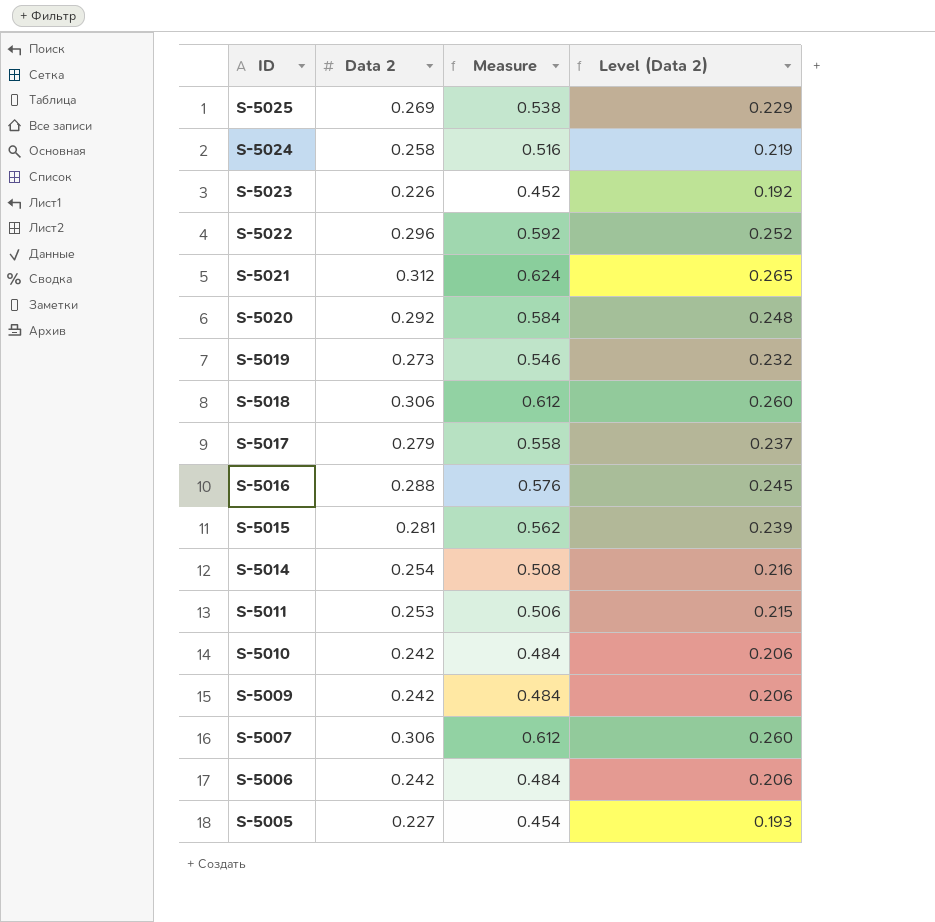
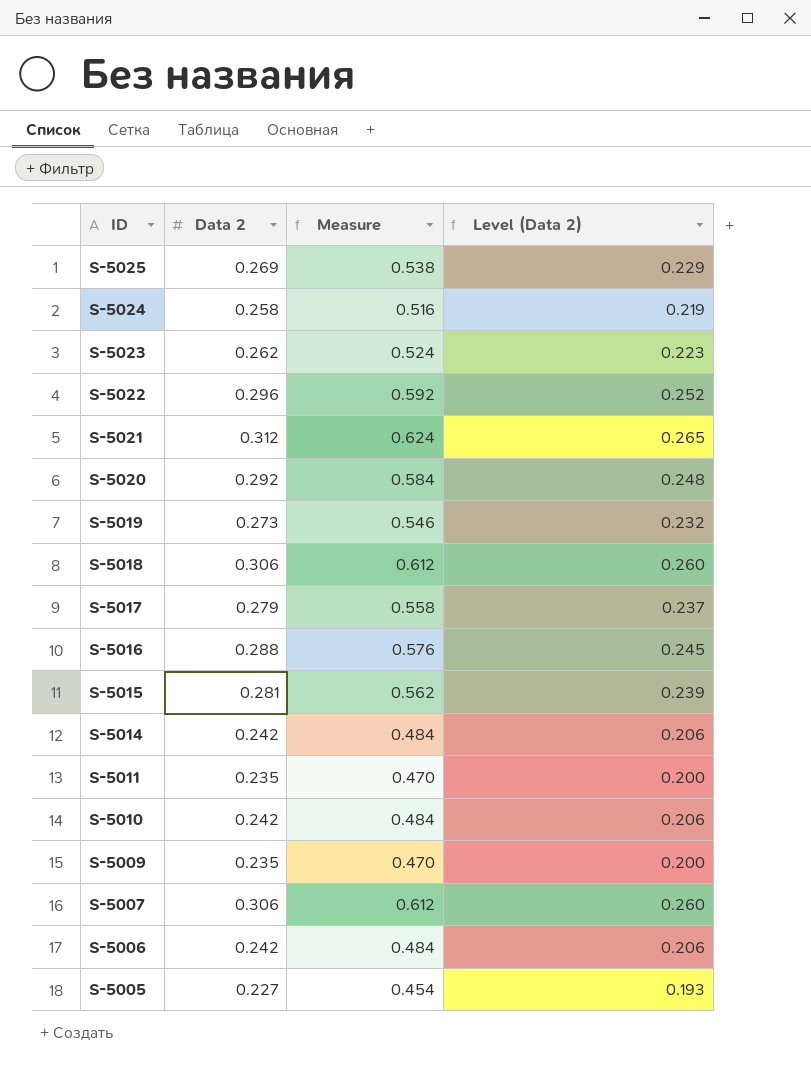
S-5023 | Data 2: 0.226 -> 0.262
S-5023 | Measure: 0.452 -> 0.524
S-5023 | Level (Data 2): 0.192 -> 0.223
S-5014 | Data 2: 0.254 -> 0.242
S-5014 | Measure: 0.508 -> 0.484
S-5014 | Level (Data 2): 0.216 -> 0.206
S-5011 | Data 2: 0.253 -> 0.235
S-5011 | Measure: 0.506 -> 0.470
S-5011 | Level (Data 2): 0.215 -> 0.200
S-5009 | Data 2: 0.242 -> 0.235
S-5009 | Measure: 0.484 -> 0.470
S-5009 | Level (Data 2): 0.206 -> 0.200

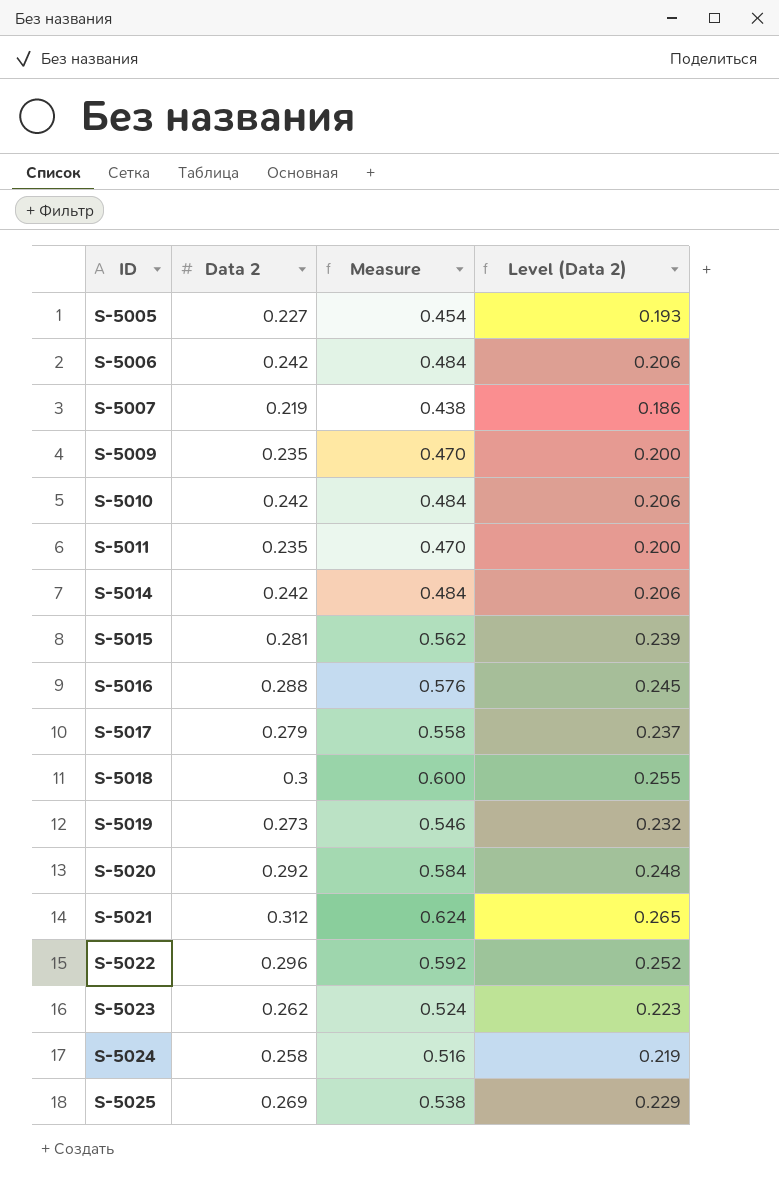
row order: ID descending -> ID ascending
S-5007 | Data 2: 0.306 -> 0.219
S-5007 | Measure: 0.612 -> 0.438
S-5007 | Level (Data 2): 0.260 -> 0.186
S-5018 | Data 2: 0.306 -> 0.3
S-5018 | Measure: 0.612 -> 0.600
S-5018 | Level (Data 2): 0.260 -> 0.255

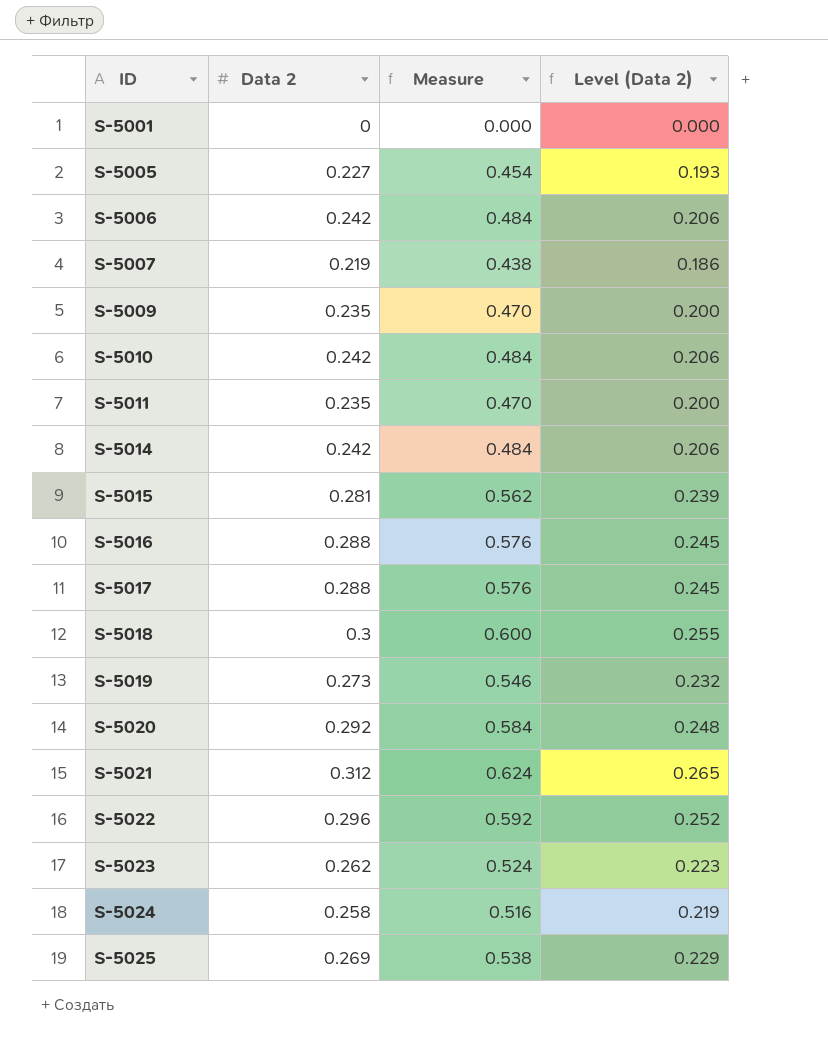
row S-5001: none -> 0 | 0.000 | 0.000
S-5017 | Data 2: 0.279 -> 0.288
S-5017 | Measure: 0.558 -> 0.576
S-5017 | Level (Data 2): 0.237 -> 0.245

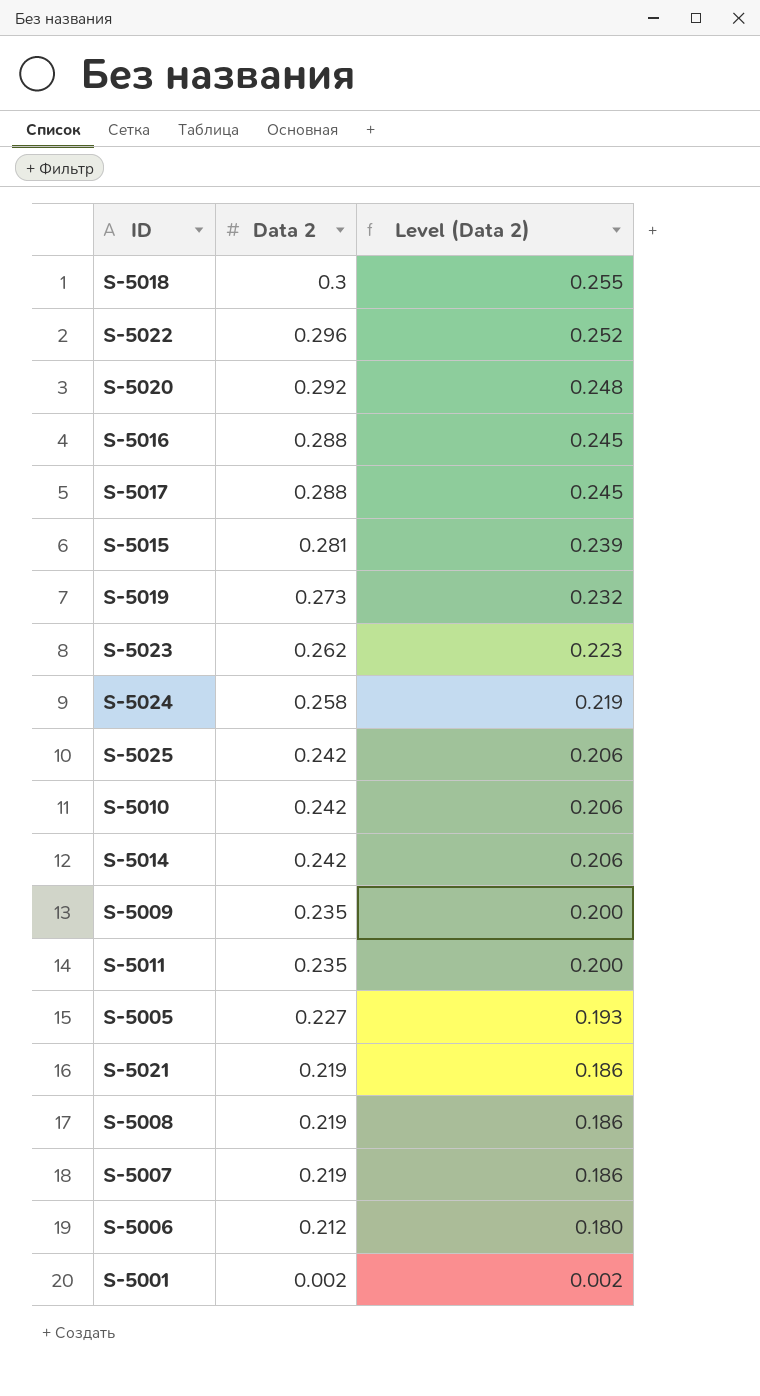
row order: ID ascending -> Data 2 descending
column Measure | formula: [Data 2] * 2 -> none
S-5025 | Data 2: 0.269 -> 0.242
S-5025 | Level (Data 2): 0.229 -> 0.206
S-5021 | Data 2: 0.312 -> 0.219
S-5021 | Level (Data 2): 0.265 -> 0.186
row S-5008: none -> 0.219 | 0.186
S-5006 | Data 2: 0.242 -> 0.212
S-5006 | Level (Data 2): 0.206 -> 0.180
S-5001 | Data 2: 0 -> 0.002
S-5001 | Level (Data 2): 0.000 -> 0.002

